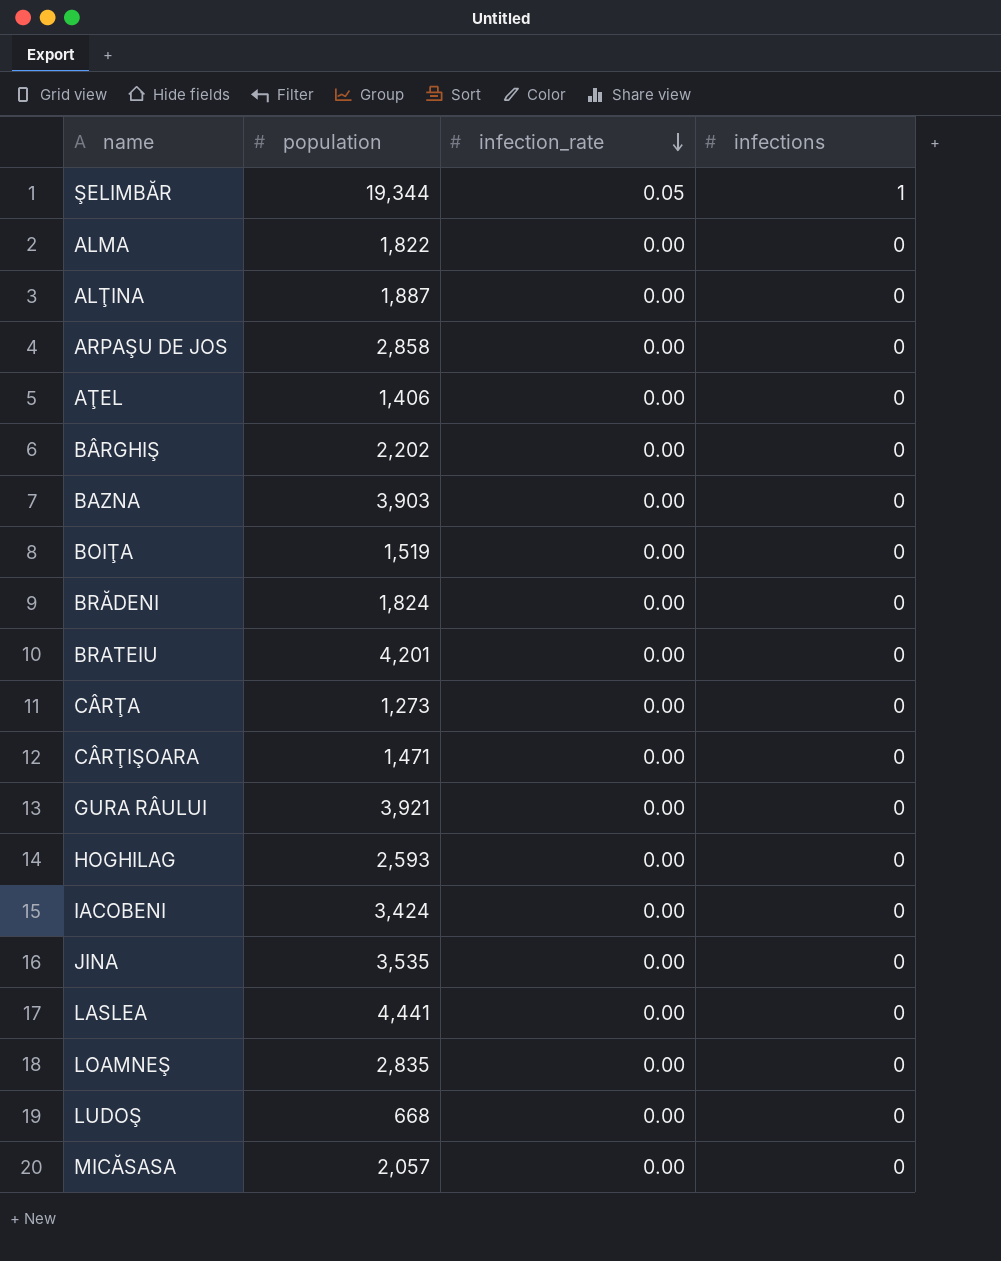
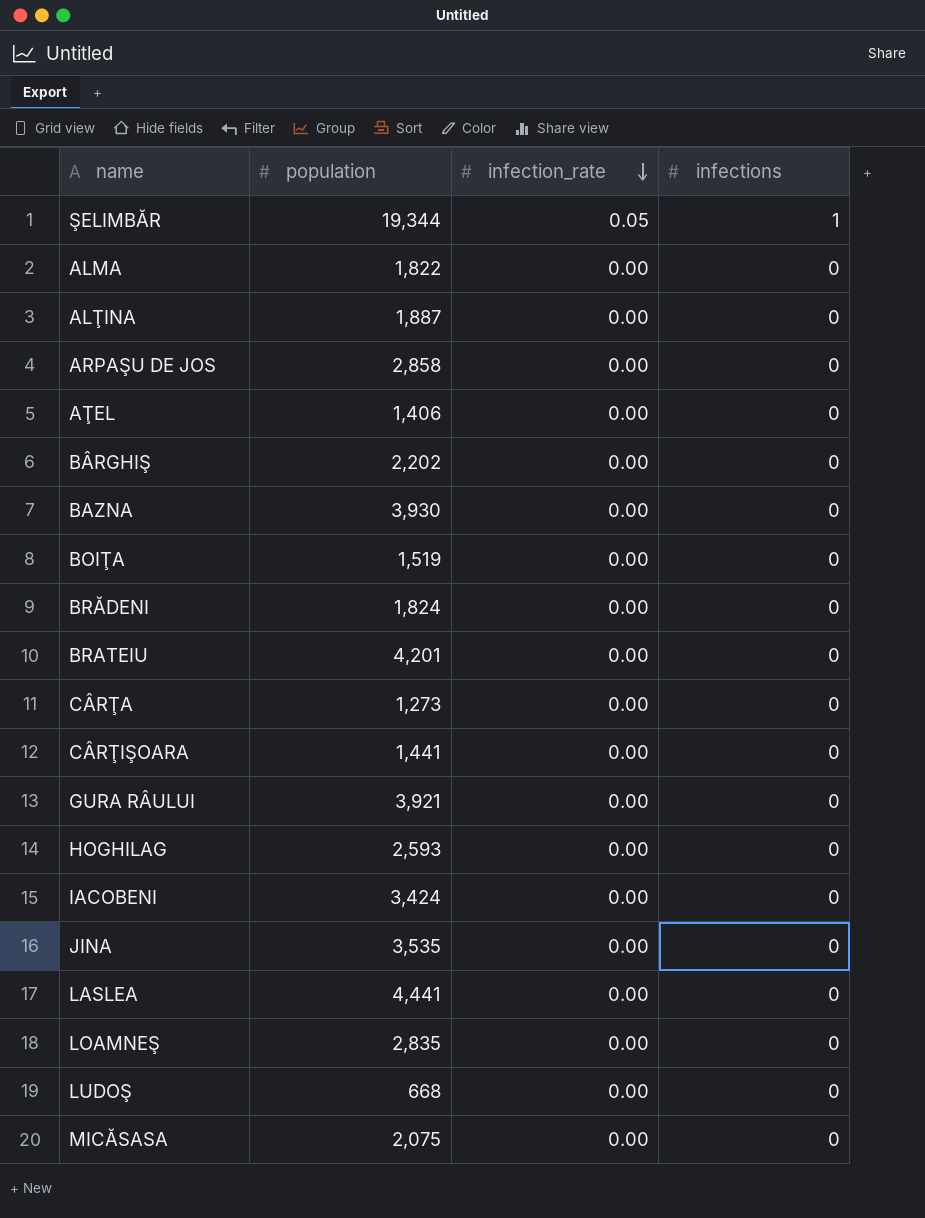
BAZNA | population: 3,903 -> 3,930
CÂRŢIŞOARA | population: 1,471 -> 1,441
MICĂSASA | population: 2,057 -> 2,075

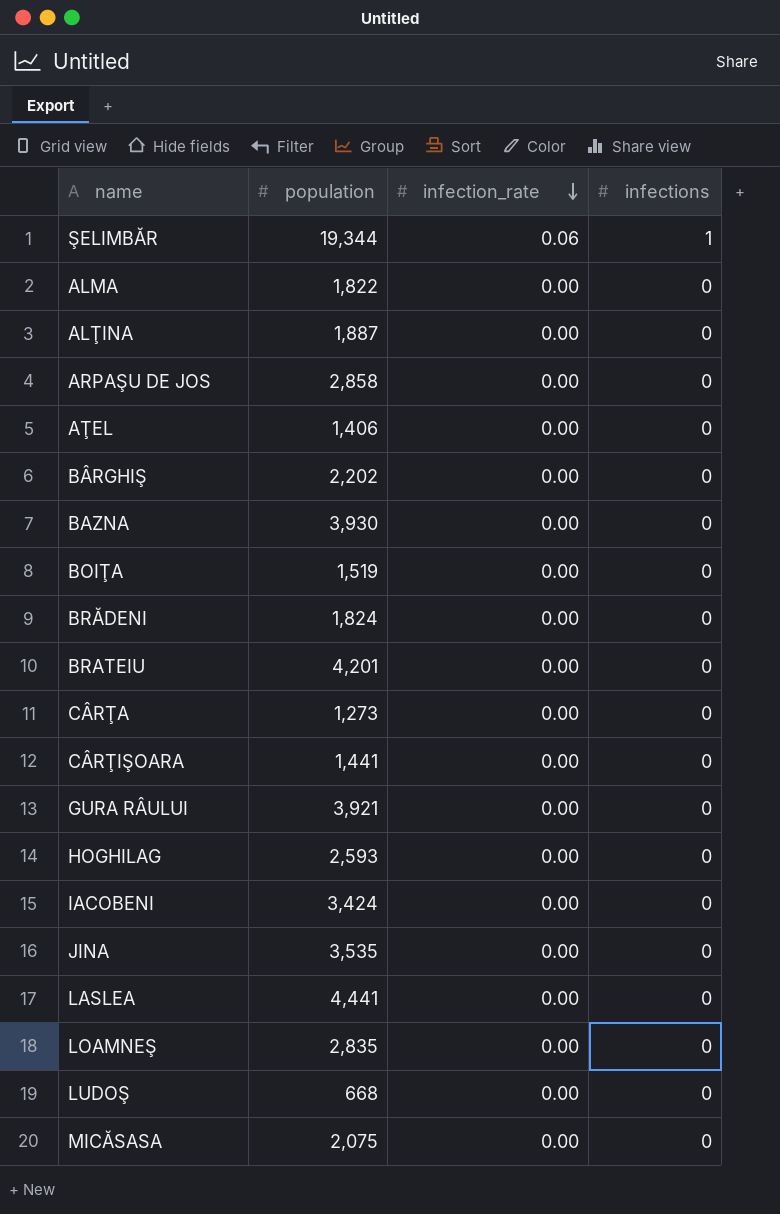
ŞELIMBĂR | infection_rate: 0.05 -> 0.06

